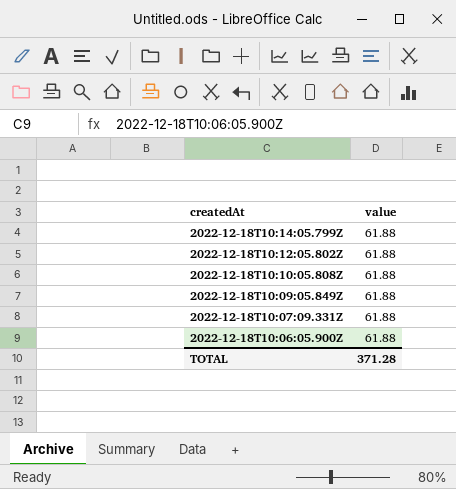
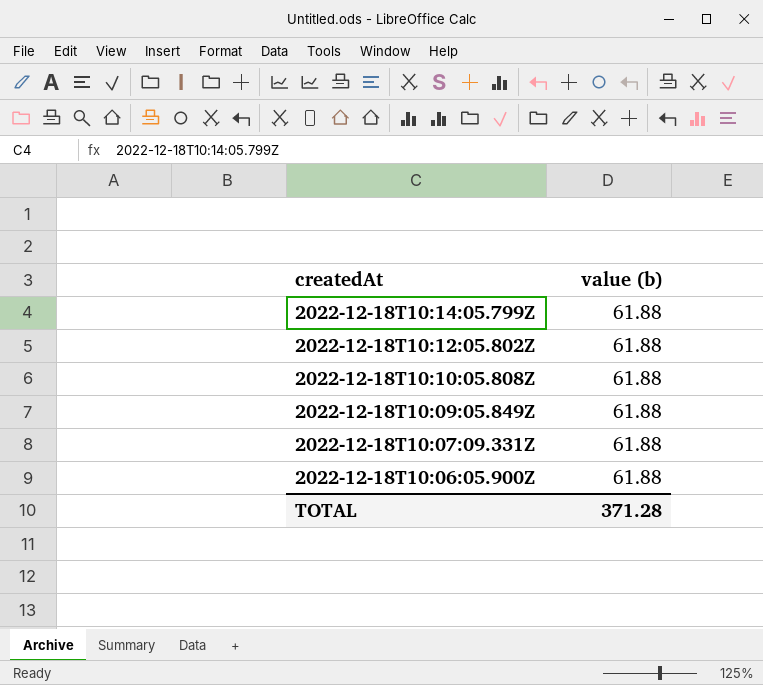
column name: value -> value (b)

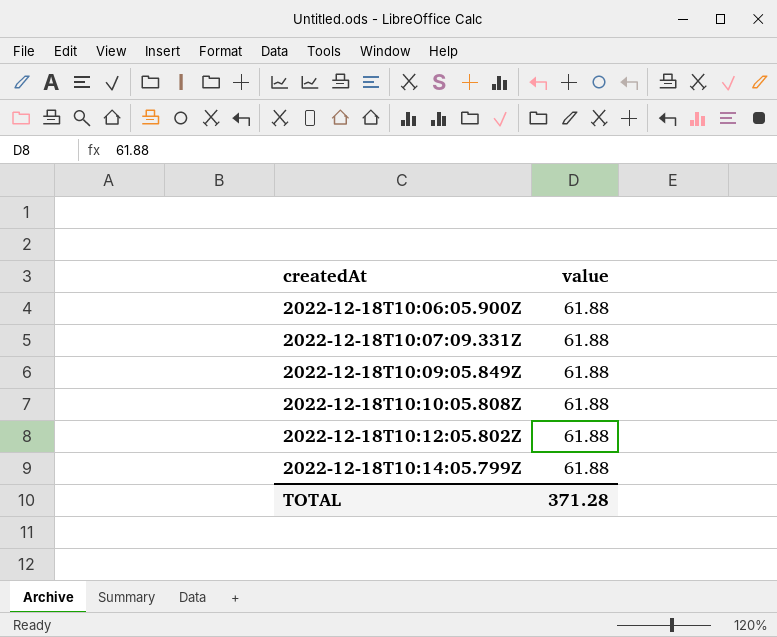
row order: createdAt descending -> createdAt ascending
column name: value (b) -> value

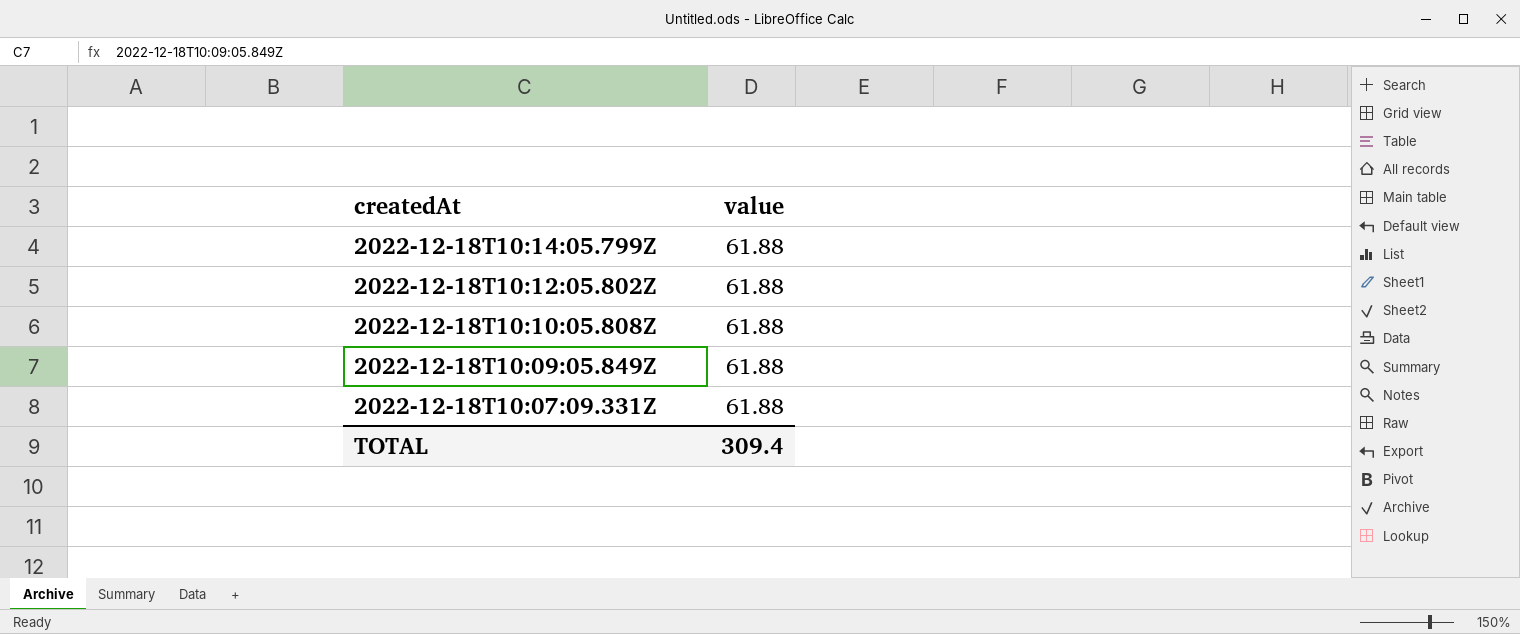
row order: createdAt ascending -> createdAt descending
row 2022-12-18T10:06:05.900Z: 61.88 -> none
TOTAL | value: 371.28 -> 309.4

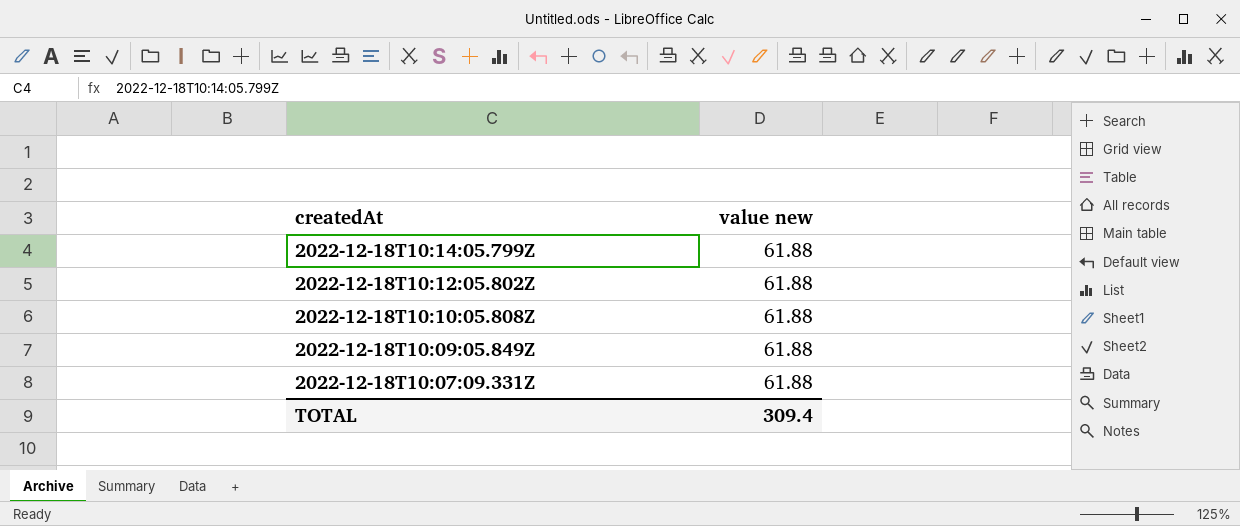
column name: value -> value new

